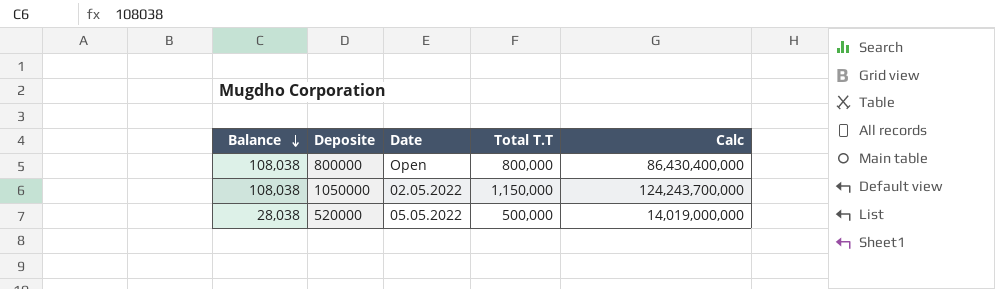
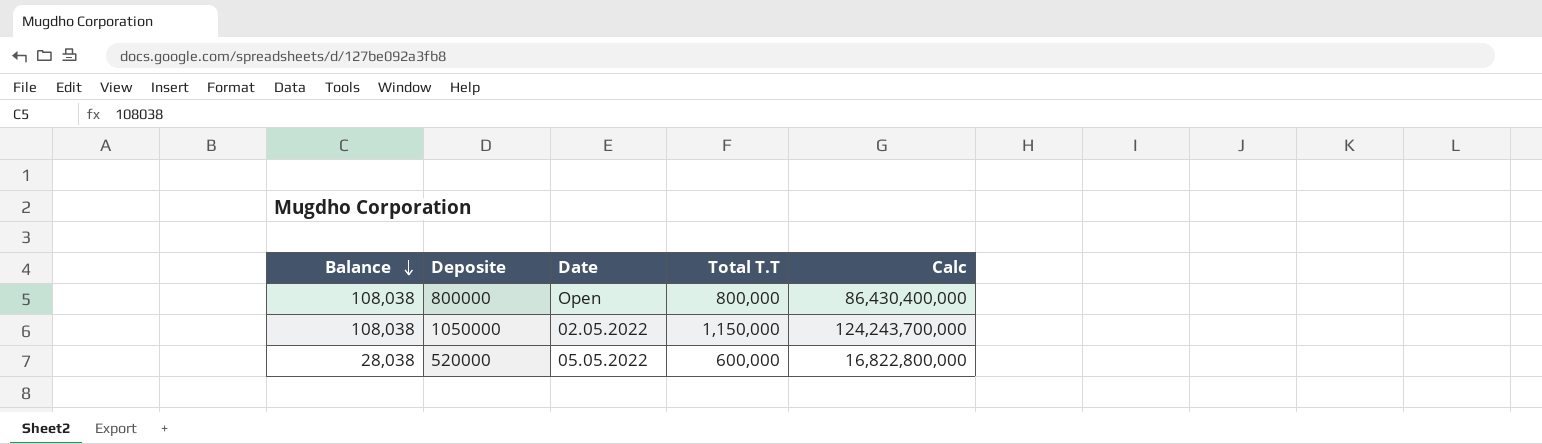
520000 | Total T.T: 500,000 -> 600,000
520000 | Calc: 14,019,000,000 -> 16,822,800,000

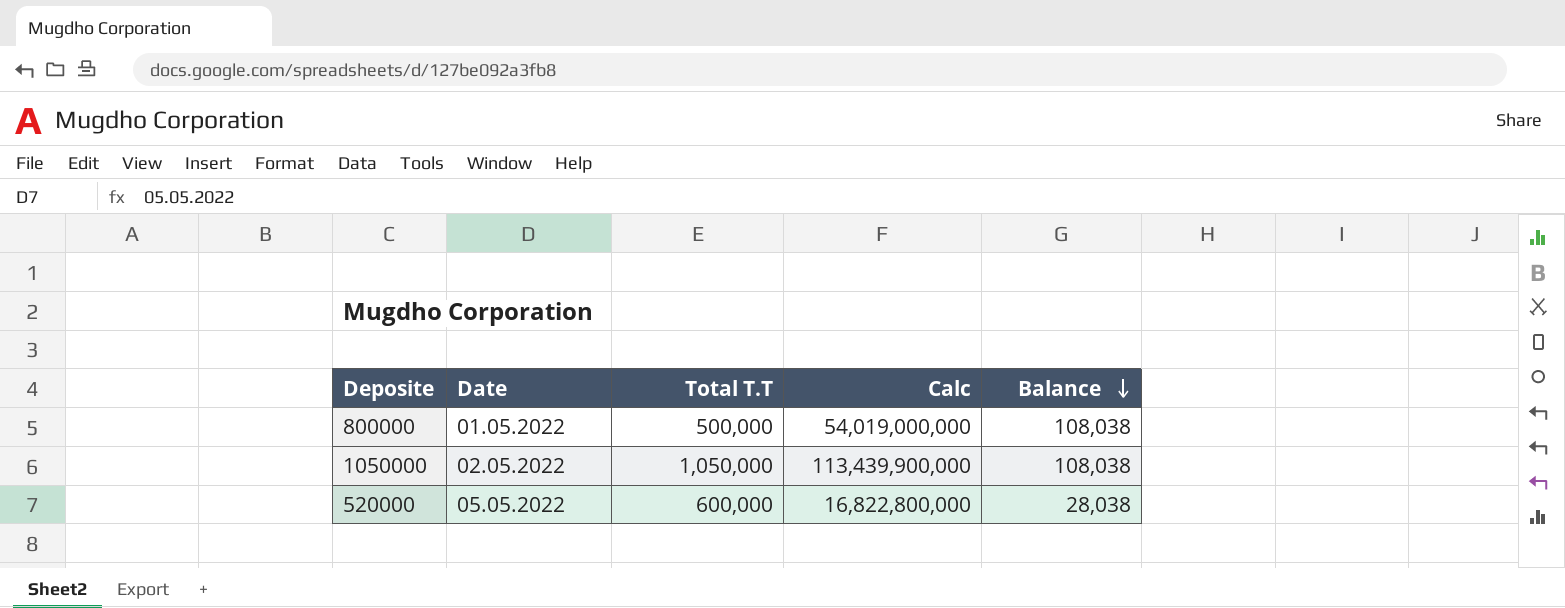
column Balance | position: 1 -> 5
800000 | Date: Open -> 01.05.2022
800000 | Total T.T: 800,000 -> 500,000
800000 | Calc: 86,430,400,000 -> 54,019,000,000
1050000 | Total T.T: 1,150,000 -> 1,050,000
1050000 | Calc: 124,243,700,000 -> 113,439,900,000

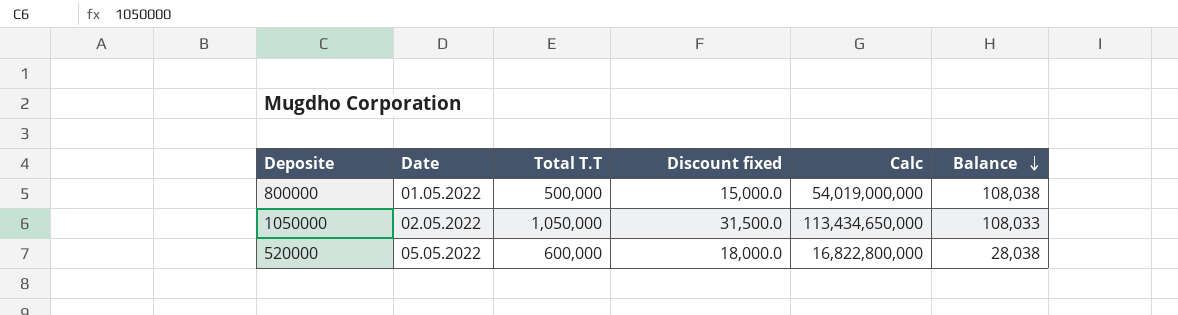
column Discount fixed | formula: none -> [Total T.T] * 0.03
1050000 | Calc: 113,439,900,000 -> 113,434,650,000
1050000 | Balance: 108,038 -> 108,033

